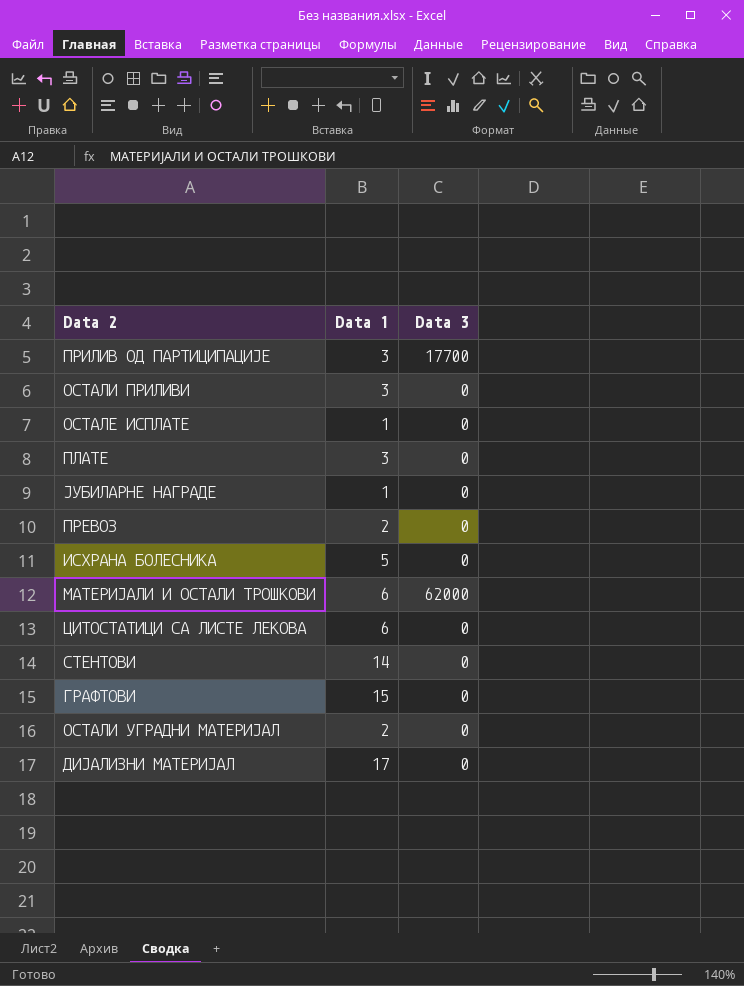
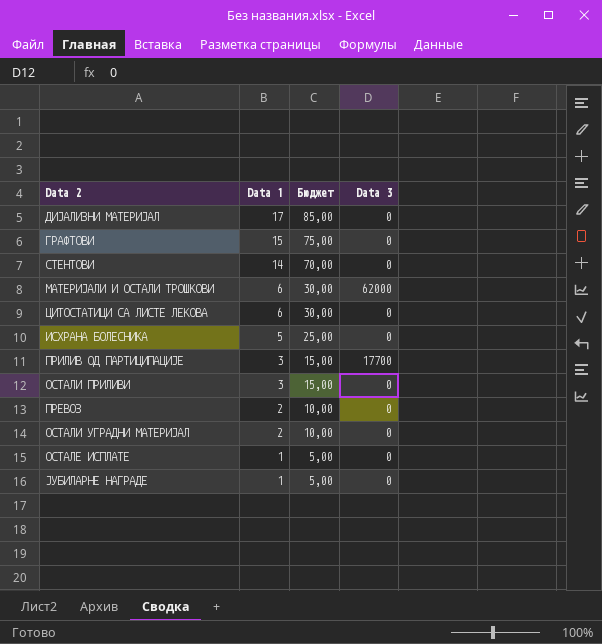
row order: none -> Data 1 descending
column Бюджет | formula: none -> [Data 1] * 5
row ПЛАТЕ: 3 | 0 -> none

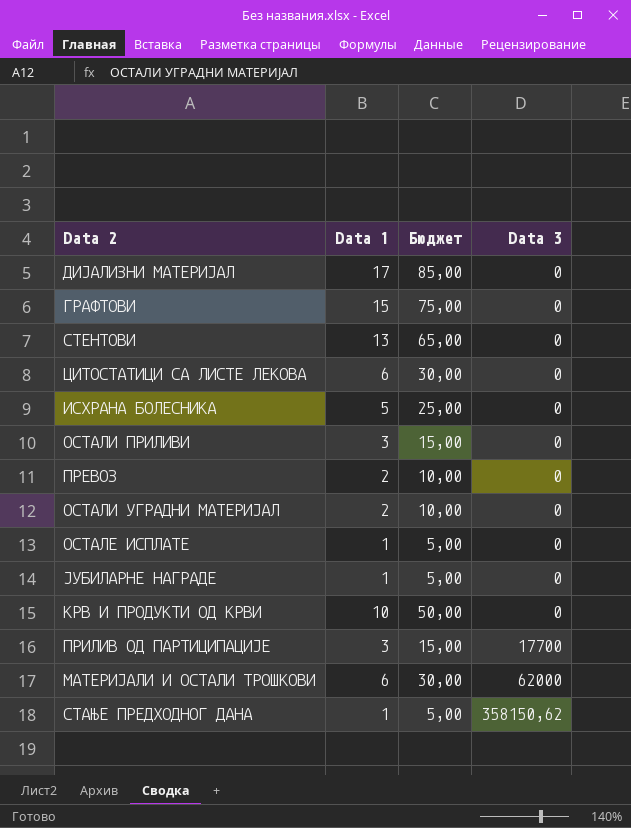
row order: Data 1 descending -> Data 3 ascending
СТЕНТОВИ | Data 1: 14 -> 13
СТЕНТОВИ | Бюджет: 70,00 -> 65,00
row КРВ И ПРОДУКТИ ОД КРВИ: none -> 10 | 50,00 | 0
row СТАЊЕ ПРЕДХОДНОГ ДАНА: none -> 1 | 5,00 | 358150,62

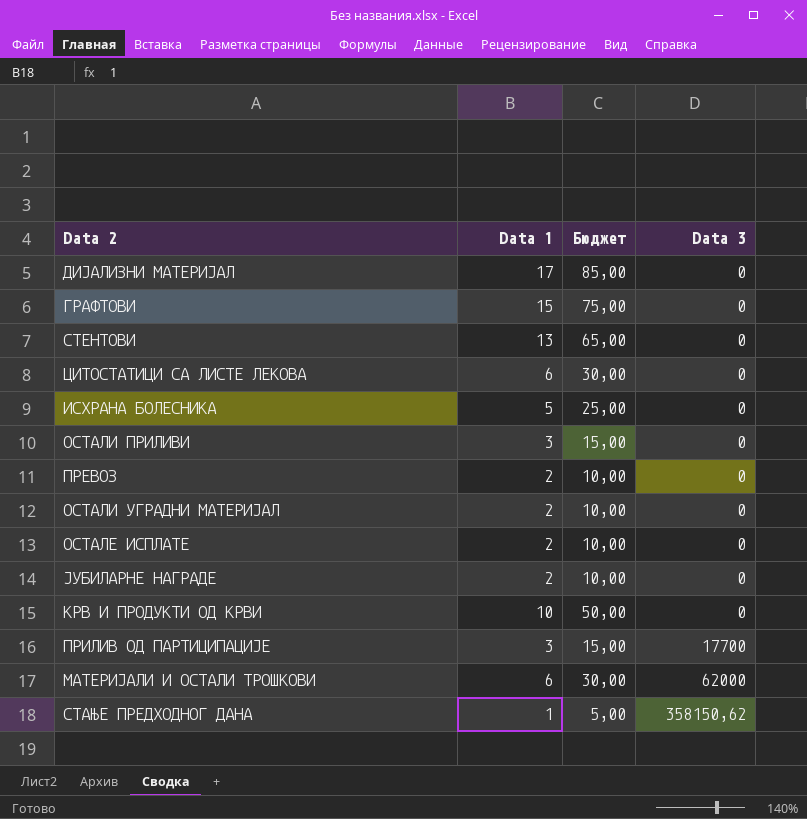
ОСТАЛЕ ИСПЛАТЕ | Data 1: 1 -> 2
ОСТАЛЕ ИСПЛАТЕ | Бюджет: 5,00 -> 10,00
ЈУБИЛАРНЕ НАГРАДЕ | Data 1: 1 -> 2
ЈУБИЛАРНЕ НАГРАДЕ | Бюджет: 5,00 -> 10,00

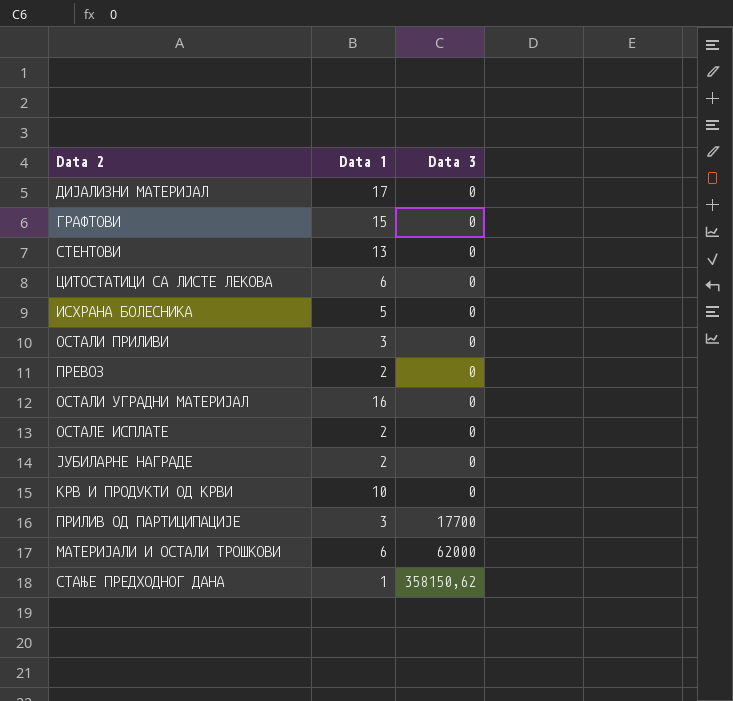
column Бюджет | formula: [Data 1] * 5 -> none
ОСТАЛИ УГРАДНИ МАТЕРИЈАЛ | Data 1: 2 -> 16

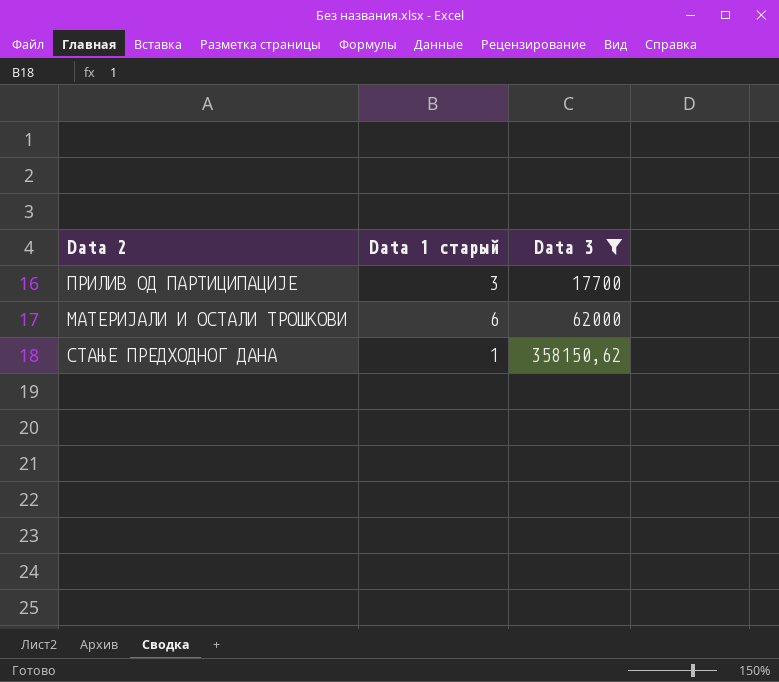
filter: none -> Data 3 != 0
column name: Data 1 -> Data 1 старый

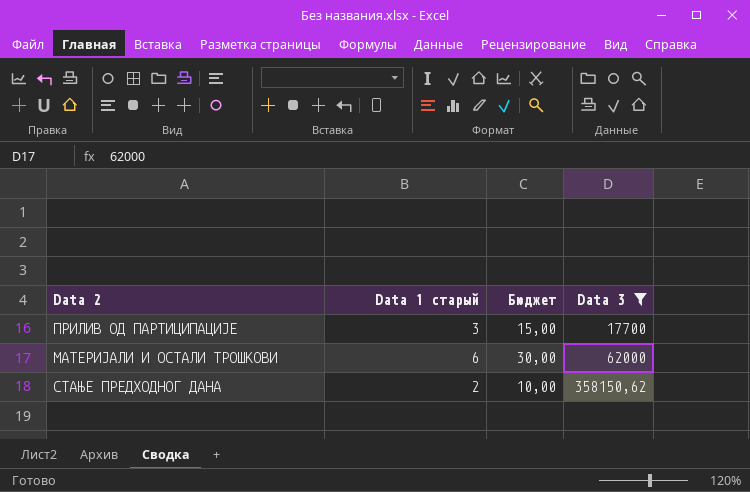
column Бюджет | formula: none -> [Data 1 старый] * 5
СТАЊЕ ПРЕДХОДНОГ ДАНА | Data 1 старый: 1 -> 2

